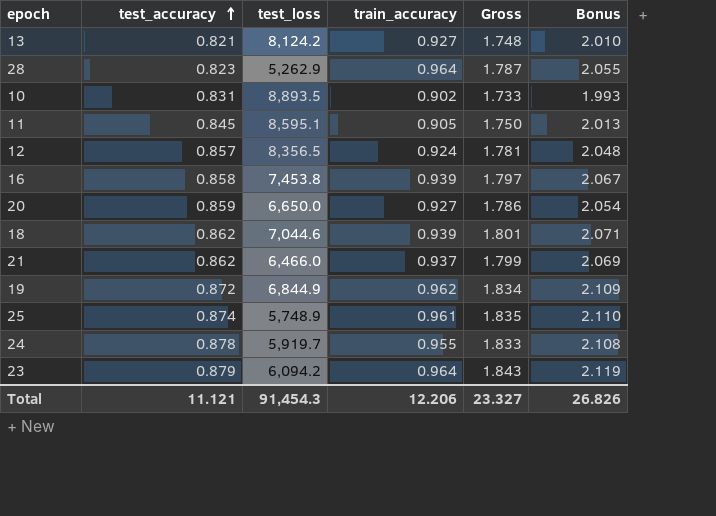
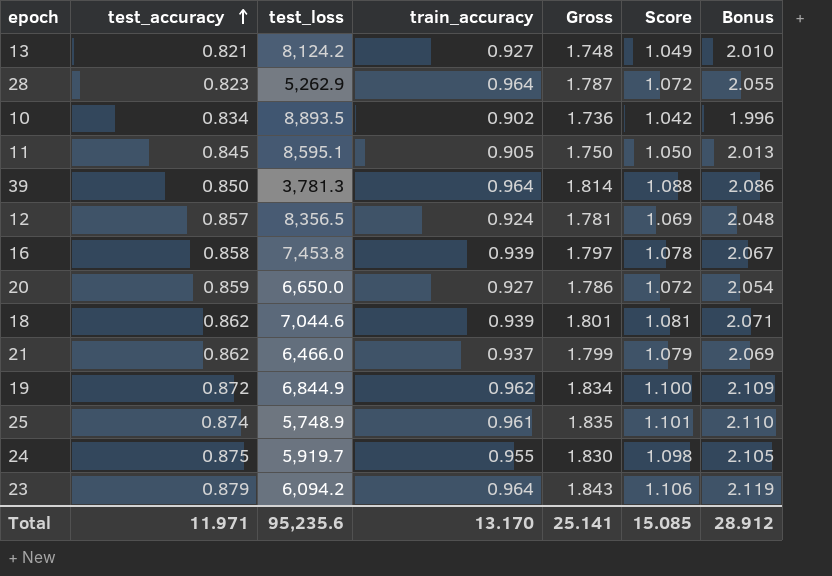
column Score | formula: none -> [Gross] * 0.6
10 | test_accuracy: 0.831 -> 0.834
10 | Gross: 1.733 -> 1.736
10 | Bonus: 1.993 -> 1.996
row 39: none -> 0.850 | 3,781.3 | 0.964 | 1.814 | 1.088 | 2.086
24 | test_accuracy: 0.878 -> 0.875
24 | Gross: 1.833 -> 1.830
24 | Bonus: 2.108 -> 2.105
Total | test_accuracy: 11.121 -> 11.971
Total | test_loss: 91,454.3 -> 95,235.6
Total | train_accuracy: 12.206 -> 13.170
Total | Gross: 23.327 -> 25.141
Total | Bonus: 26.826 -> 28.912

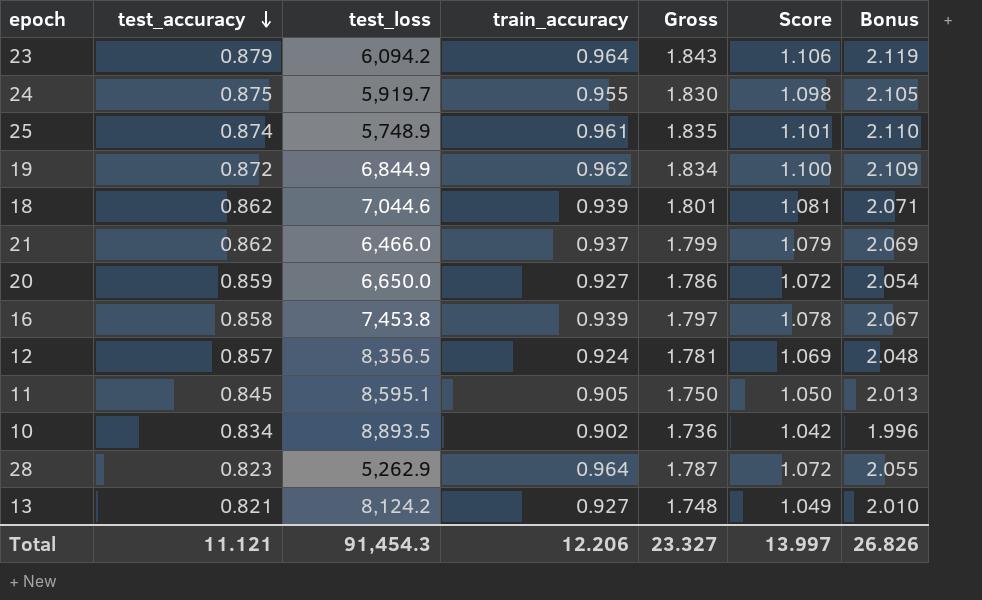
row order: test_accuracy ascending -> test_accuracy descending
row 39: 0.850 | 3,781.3 | 0.964 | 1.814 | 1.088 | 2.086 -> none
Total | test_accuracy: 11.971 -> 11.121
Total | test_loss: 95,235.6 -> 91,454.3
Total | train_accuracy: 13.170 -> 12.206
Total | Gross: 25.141 -> 23.327
Total | Score: 15.085 -> 13.997
Total | Bonus: 28.912 -> 26.826

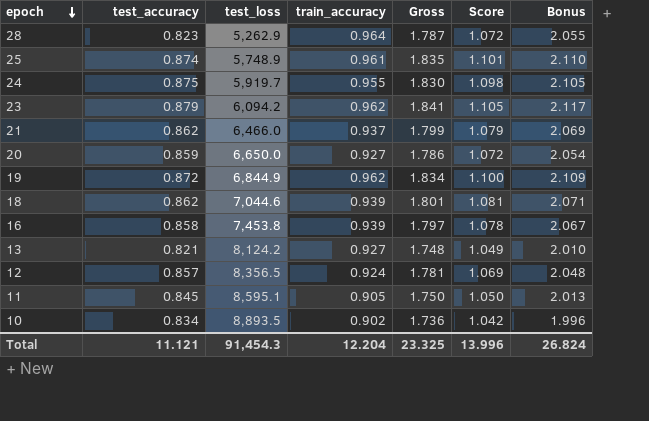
row order: test_accuracy descending -> epoch descending
23 | train_accuracy: 0.964 -> 0.962
23 | Gross: 1.843 -> 1.841
23 | Score: 1.106 -> 1.105
23 | Bonus: 2.119 -> 2.117
Total | train_accuracy: 12.206 -> 12.204
Total | Gross: 23.327 -> 23.325
Total | Score: 13.997 -> 13.996
Total | Bonus: 26.826 -> 26.824

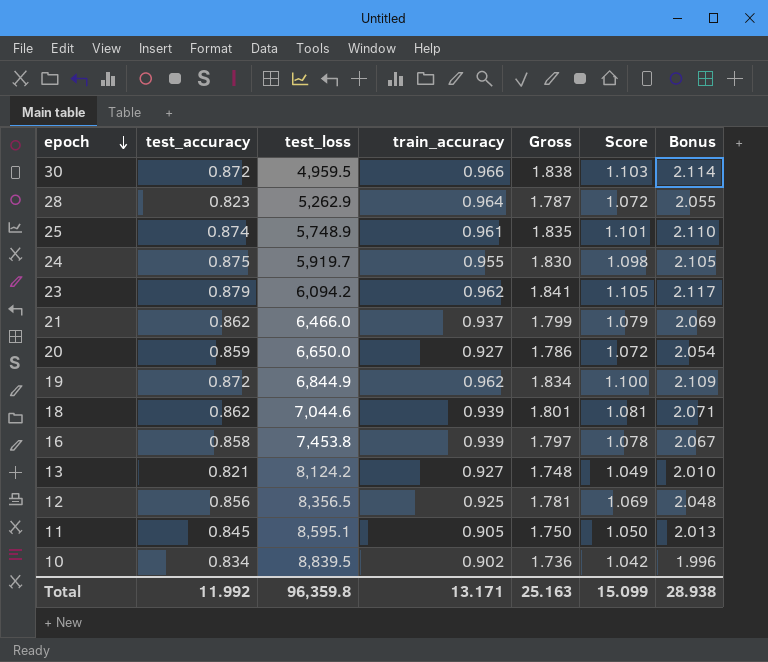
row 30: none -> 0.872 | 4,959.5 | 0.966 | 1.838 | 1.103 | 2.114
12 | test_accuracy: 0.857 -> 0.856
12 | train_accuracy: 0.924 -> 0.925
10 | test_loss: 8,893.5 -> 8,839.5
Total | test_accuracy: 11.121 -> 11.992
Total | test_loss: 91,454.3 -> 96,359.8
Total | train_accuracy: 12.204 -> 13.171
Total | Gross: 23.325 -> 25.163
Total | Score: 13.996 -> 15.099
Total | Bonus: 26.824 -> 28.938

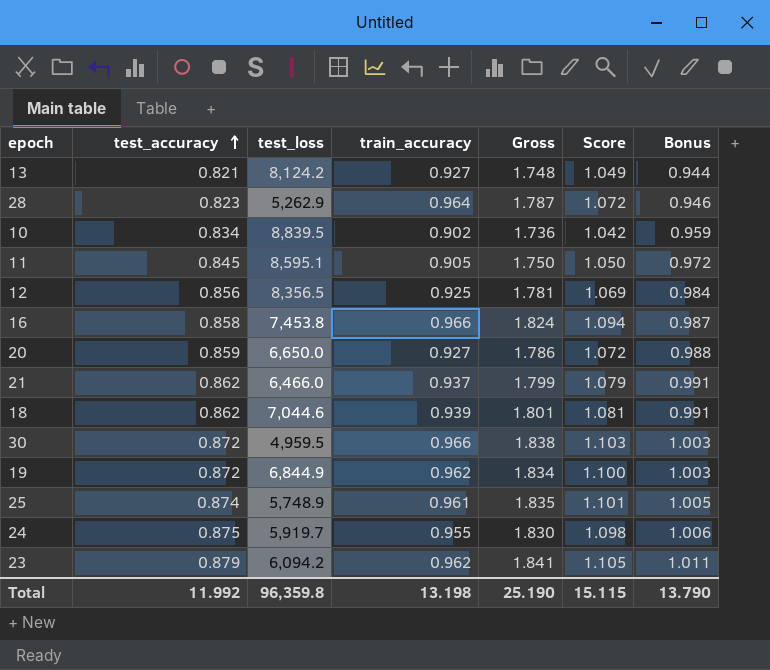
row order: epoch descending -> test_accuracy ascending
column Bonus | formula: [Gross] * 1.15 -> [test_accuracy] * 1.15
16 | train_accuracy: 0.939 -> 0.966
16 | Gross: 1.797 -> 1.824
16 | Score: 1.078 -> 1.094
Total | train_accuracy: 13.171 -> 13.198
Total | Gross: 25.163 -> 25.190
Total | Score: 15.099 -> 15.115
Total | Bonus: 28.938 -> 13.790

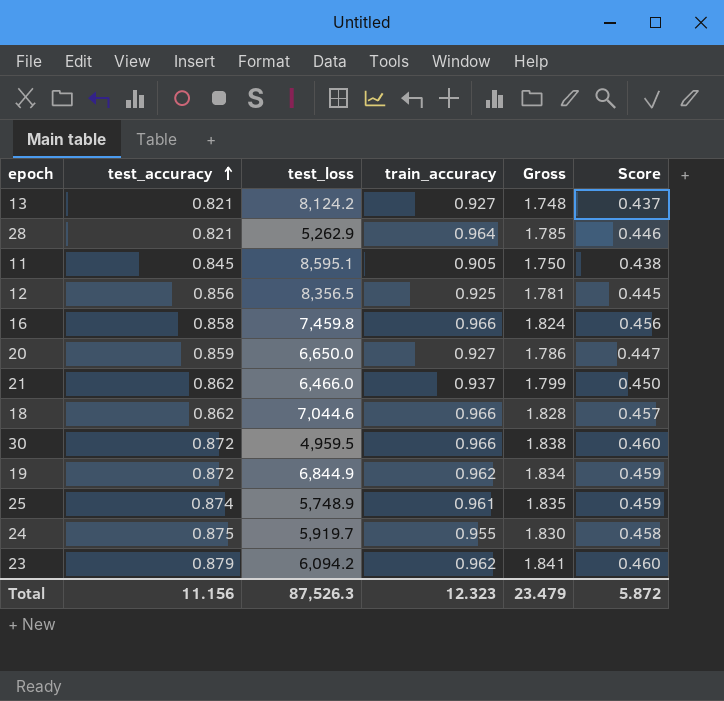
column Bonus | formula: [test_accuracy] * 1.15 -> none
column Score | formula: [Gross] * 0.6 -> [Gross] * 0.25
row 10: 0.834 | 8,839.5 | 0.902 | 1.736 | 1.042 | 0.959 -> none
28 | test_accuracy: 0.823 -> 0.821
28 | Gross: 1.787 -> 1.785
16 | test_loss: 7,453.8 -> 7,459.8
18 | train_accuracy: 0.939 -> 0.966
18 | Gross: 1.801 -> 1.828
Total | test_accuracy: 11.992 -> 11.156
Total | test_loss: 96,359.8 -> 87,526.3
Total | train_accuracy: 13.198 -> 12.323
Total | Gross: 25.190 -> 23.479
Total | Score: 15.115 -> 5.872

